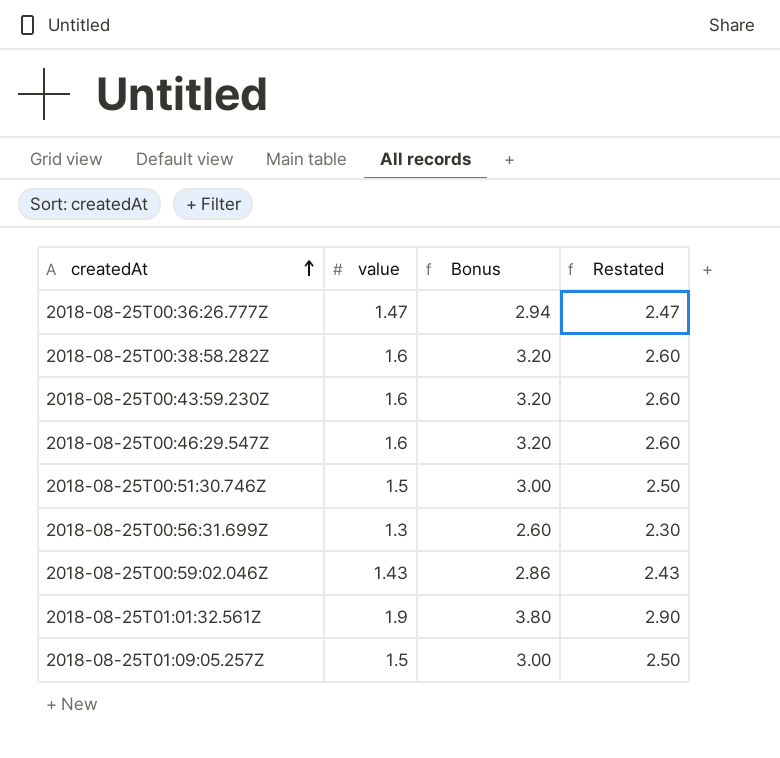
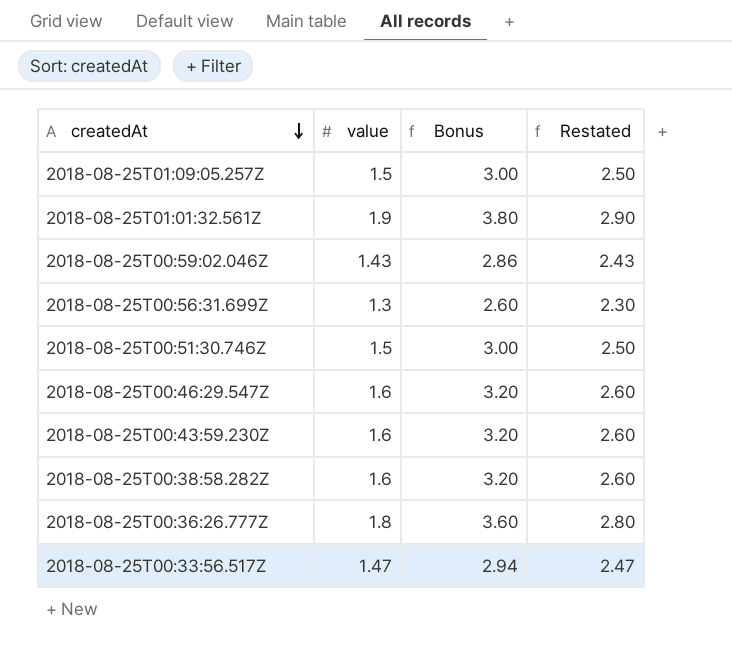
row order: createdAt ascending -> createdAt descending
2018-08-25T00:36:26.777Z | value: 1.47 -> 1.8
2018-08-25T00:36:26.777Z | Bonus: 2.94 -> 3.60
2018-08-25T00:36:26.777Z | Restated: 2.47 -> 2.80
row 2018-08-25T00:33:56.517Z: none -> 1.47 | 2.94 | 2.47

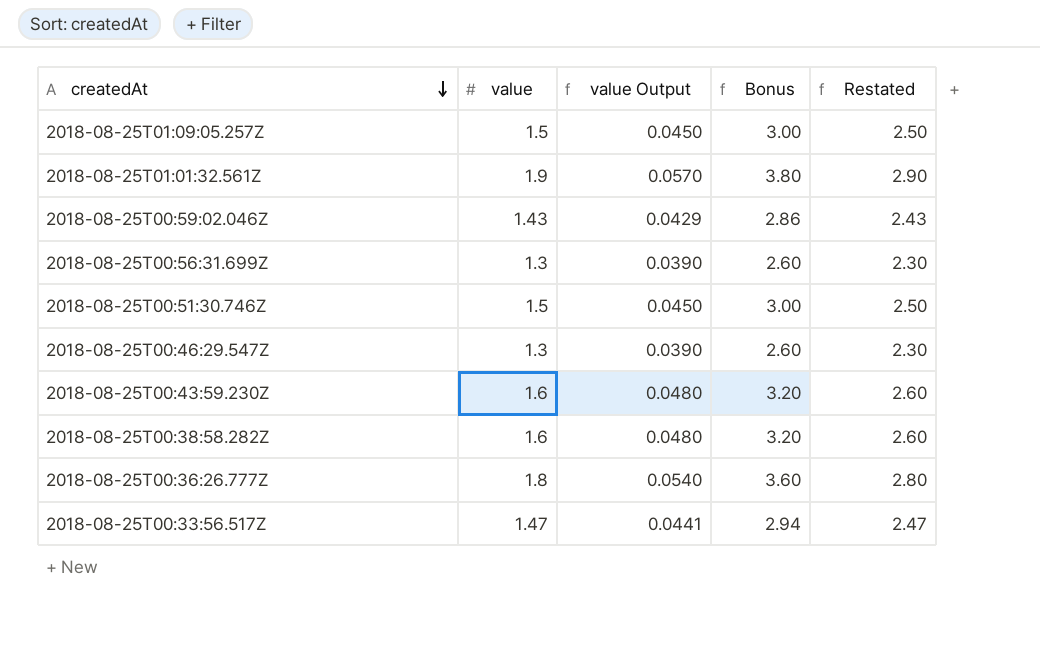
column value Output | formula: none -> [value] * 0.03
2018-08-25T00:46:29.547Z | value: 1.6 -> 1.3
2018-08-25T00:46:29.547Z | Bonus: 3.20 -> 2.60
2018-08-25T00:46:29.547Z | Restated: 2.60 -> 2.30

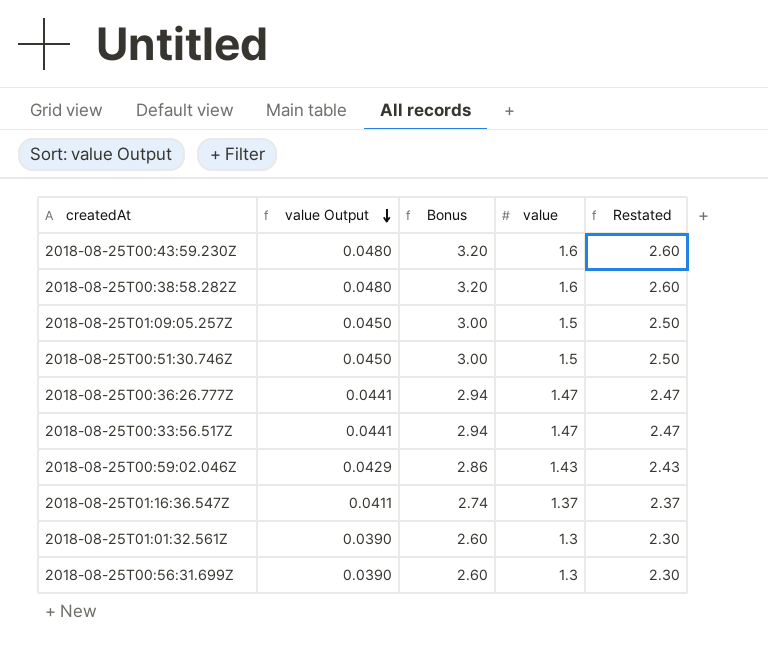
row order: createdAt descending -> value Output descending
column value | position: 2 -> 4
row 2018-08-25T00:46:29.547Z: 1.3 | 0.0390 | 2.60 | 2.30 -> none
2018-08-25T00:36:26.777Z | value Output: 0.0540 -> 0.0441
2018-08-25T00:36:26.777Z | Bonus: 3.60 -> 2.94
2018-08-25T00:36:26.777Z | value: 1.8 -> 1.47
2018-08-25T00:36:26.777Z | Restated: 2.80 -> 2.47
row 2018-08-25T01:16:36.547Z: none -> 0.0411 | 2.74 | 1.37 | 2.37
2018-08-25T01:01:32.561Z | value Output: 0.0570 -> 0.0390
2018-08-25T01:01:32.561Z | Bonus: 3.80 -> 2.60
2018-08-25T01:01:32.561Z | value: 1.9 -> 1.3
2018-08-25T01:01:32.561Z | Restated: 2.90 -> 2.30

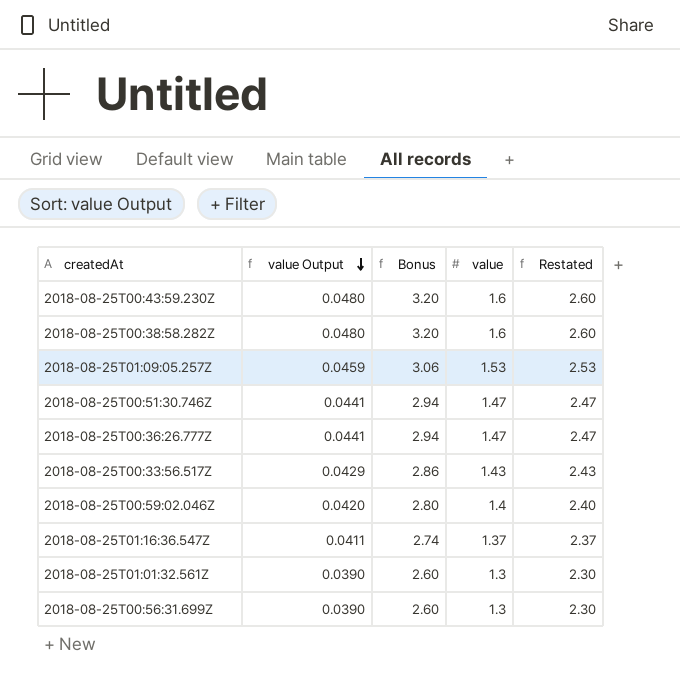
2018-08-25T01:09:05.257Z | value Output: 0.0450 -> 0.0459
2018-08-25T01:09:05.257Z | Bonus: 3.00 -> 3.06
2018-08-25T01:09:05.257Z | value: 1.5 -> 1.53
2018-08-25T01:09:05.257Z | Restated: 2.50 -> 2.53
2018-08-25T00:51:30.746Z | value Output: 0.0450 -> 0.0441
2018-08-25T00:51:30.746Z | Bonus: 3.00 -> 2.94
2018-08-25T00:51:30.746Z | value: 1.5 -> 1.47
2018-08-25T00:51:30.746Z | Restated: 2.50 -> 2.47
2018-08-25T00:33:56.517Z | value Output: 0.0441 -> 0.0429
2018-08-25T00:33:56.517Z | Bonus: 2.94 -> 2.86
2018-08-25T00:33:56.517Z | value: 1.47 -> 1.43
2018-08-25T00:33:56.517Z | Restated: 2.47 -> 2.43
2018-08-25T00:59:02.046Z | value Output: 0.0429 -> 0.0420
2018-08-25T00:59:02.046Z | Bonus: 2.86 -> 2.80
2018-08-25T00:59:02.046Z | value: 1.43 -> 1.4
2018-08-25T00:59:02.046Z | Restated: 2.43 -> 2.40

